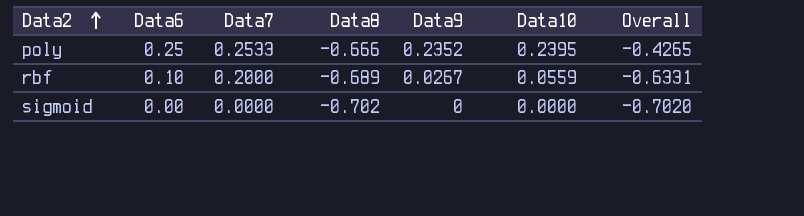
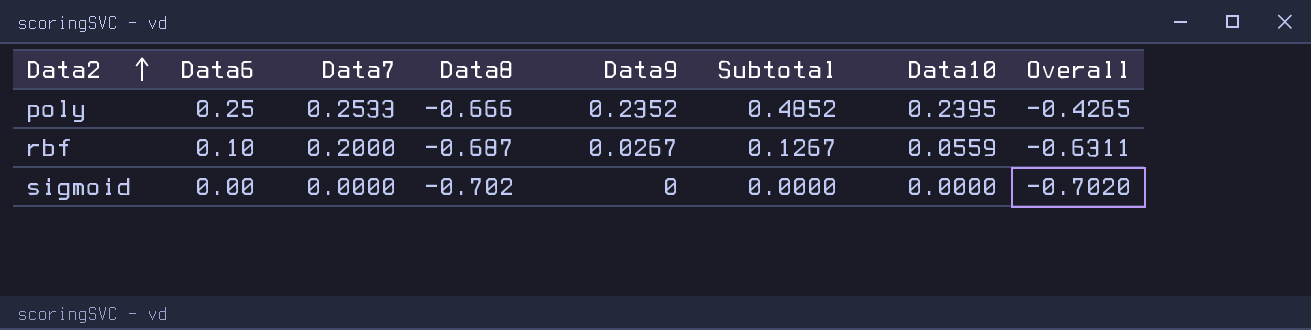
column Subtotal | formula: none -> [Data6] + [Data9]
rbf | Data8: -0.689 -> -0.687
rbf | Overall: -0.6331 -> -0.6311

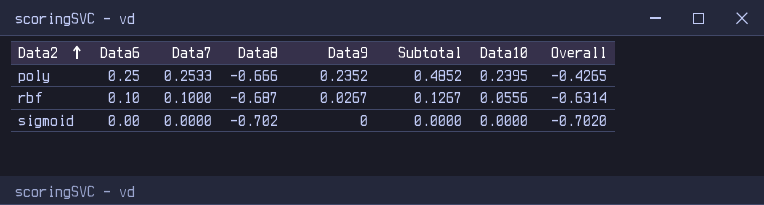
rbf | Data7: 0.2000 -> 0.1000
rbf | Data10: 0.0559 -> 0.0556
rbf | Overall: -0.6311 -> -0.6314

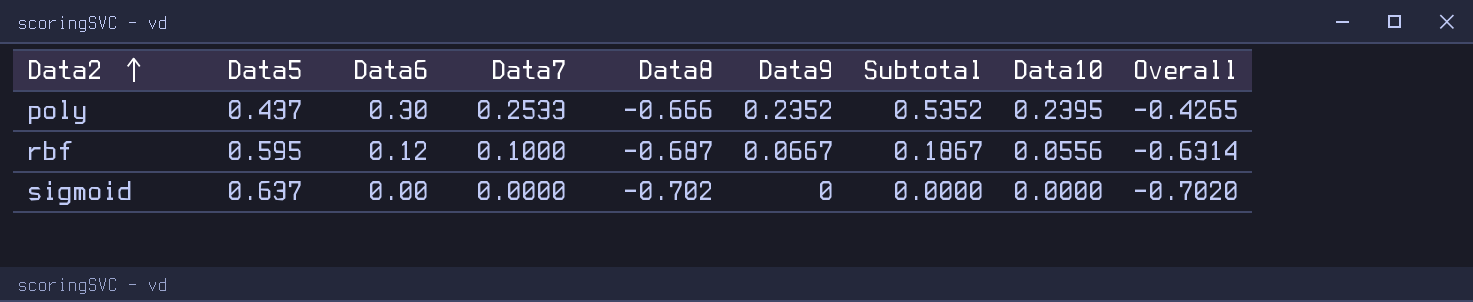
column Data5 | position: none -> 2
poly | Data6: 0.25 -> 0.30
poly | Subtotal: 0.4852 -> 0.5352
rbf | Data6: 0.10 -> 0.12
rbf | Data9: 0.0267 -> 0.0667
rbf | Subtotal: 0.1267 -> 0.1867

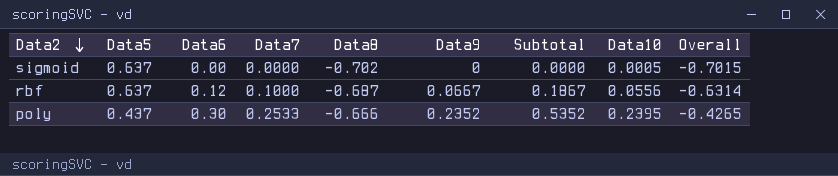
row order: Data2 ascending -> Data2 descending
sigmoid | Data10: 0.0000 -> 0.0005
sigmoid | Overall: -0.7020 -> -0.7015
rbf | Data5: 0.595 -> 0.637

